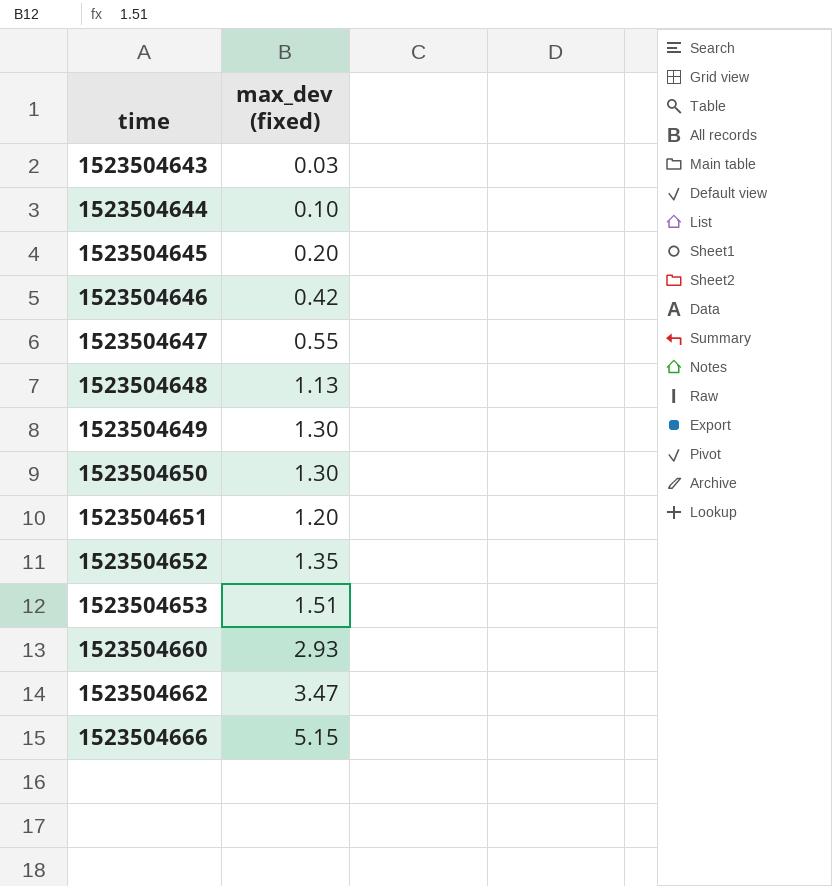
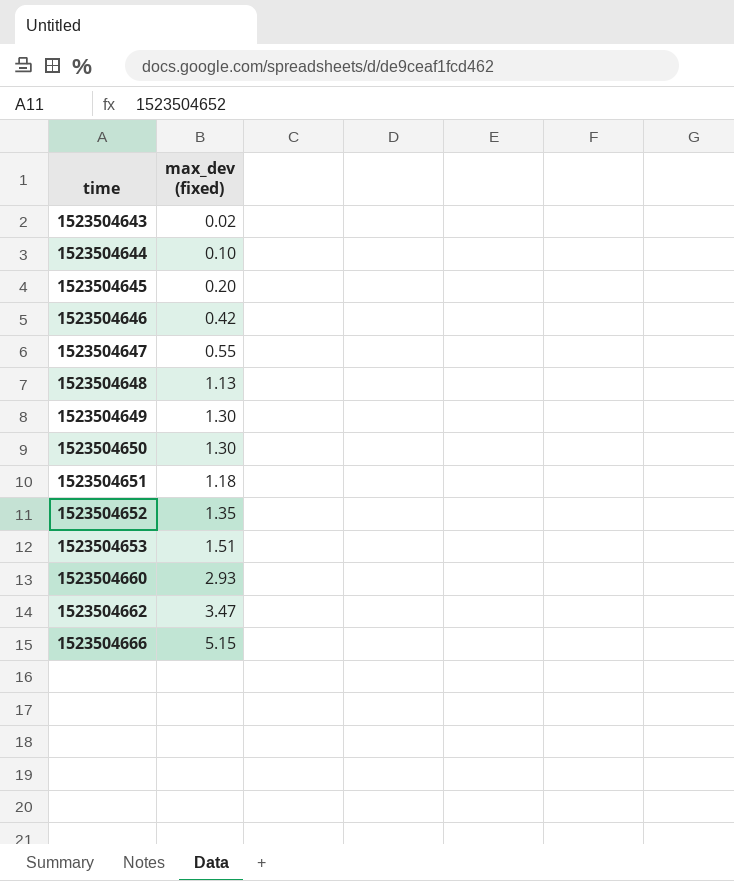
1523504643 | max_dev (fixed): 0.03 -> 0.02
1523504651 | max_dev (fixed): 1.20 -> 1.18

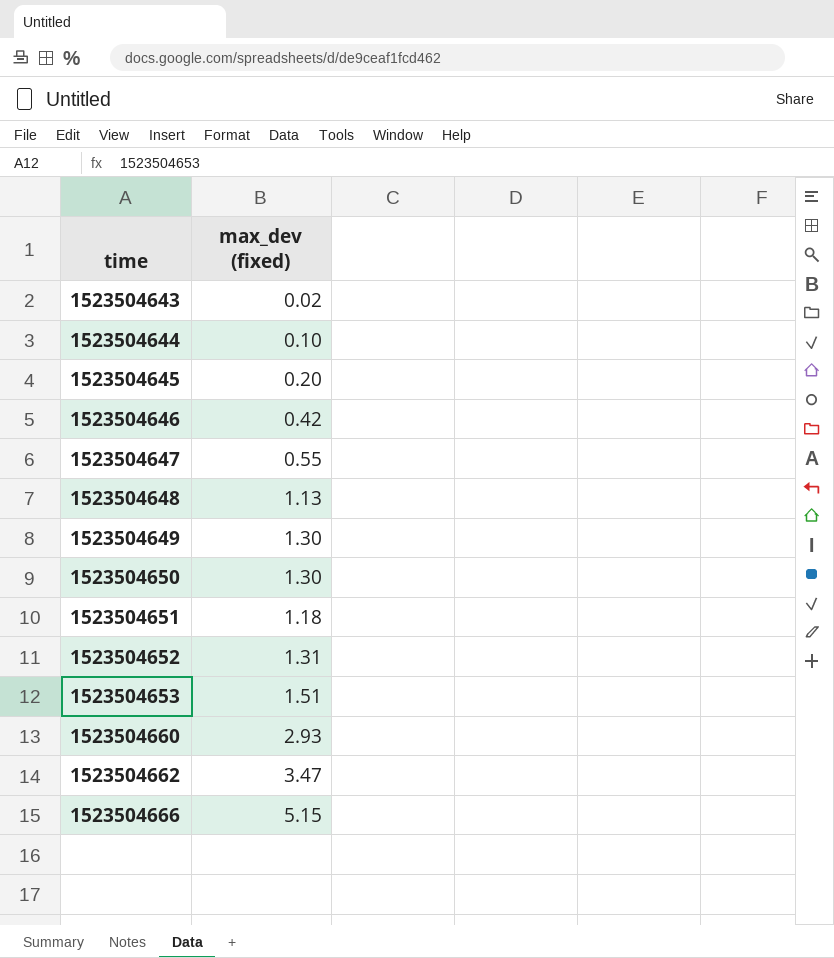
1523504652 | max_dev (fixed): 1.35 -> 1.31

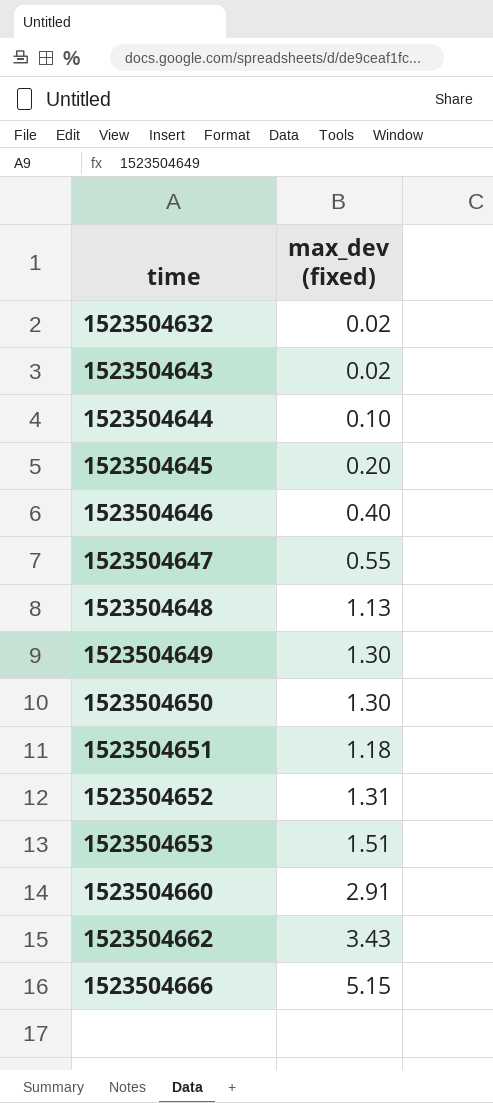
row 1523504632: none -> 0.02
1523504646 | max_dev (fixed): 0.42 -> 0.40
1523504660 | max_dev (fixed): 2.93 -> 2.91
1523504662 | max_dev (fixed): 3.47 -> 3.43

